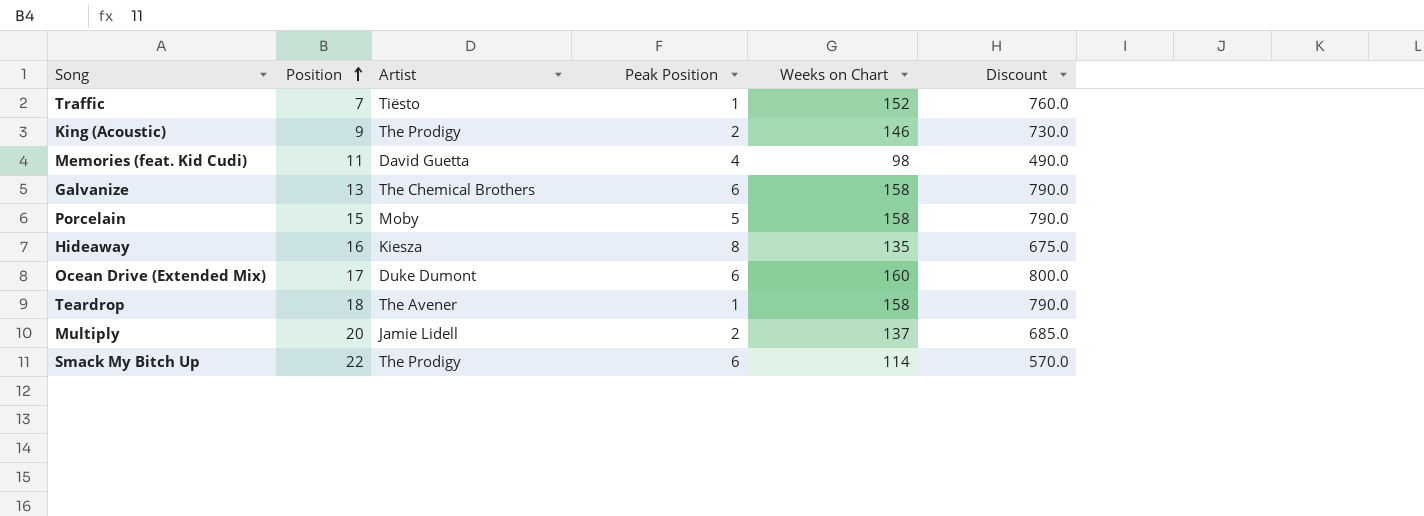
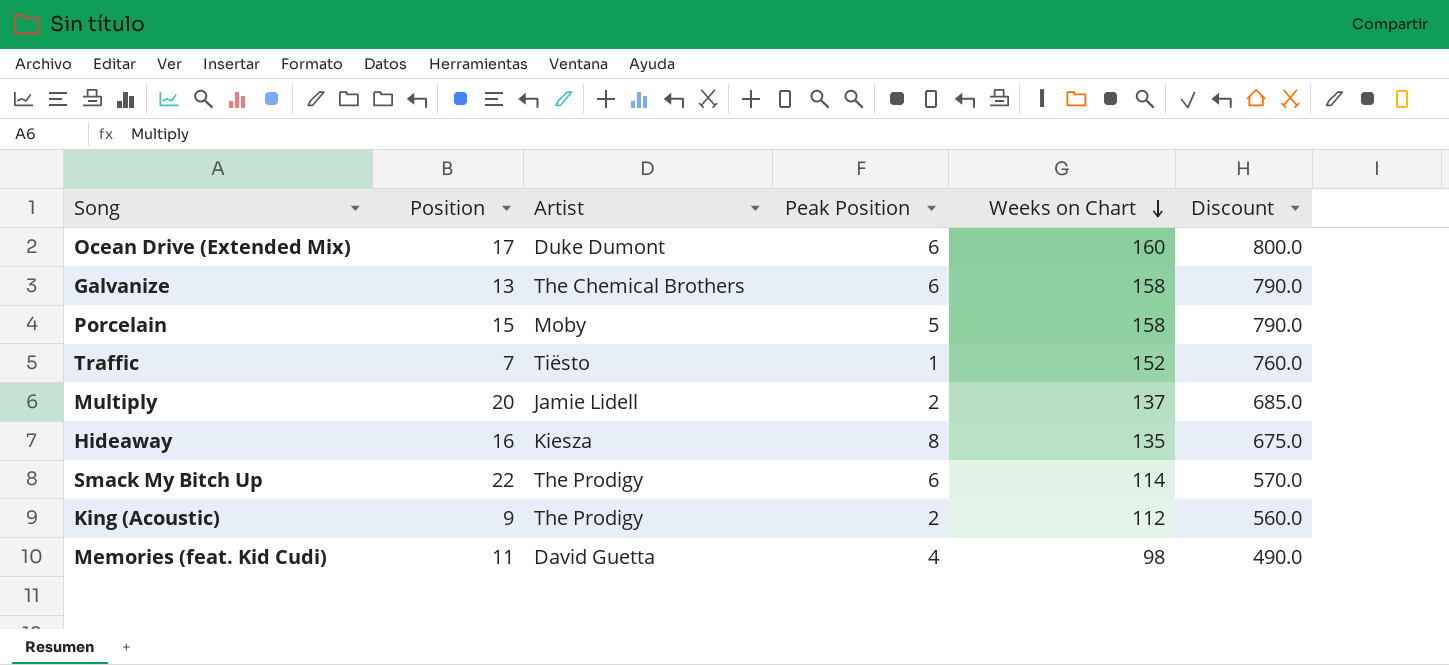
row order: Position ascending -> Weeks on Chart descending
row Teardrop: 18 | The Avener | 1 | 158 | 790.0 -> none
King (Acoustic) | Weeks on Chart: 146 -> 112
King (Acoustic) | Discount: 730.0 -> 560.0

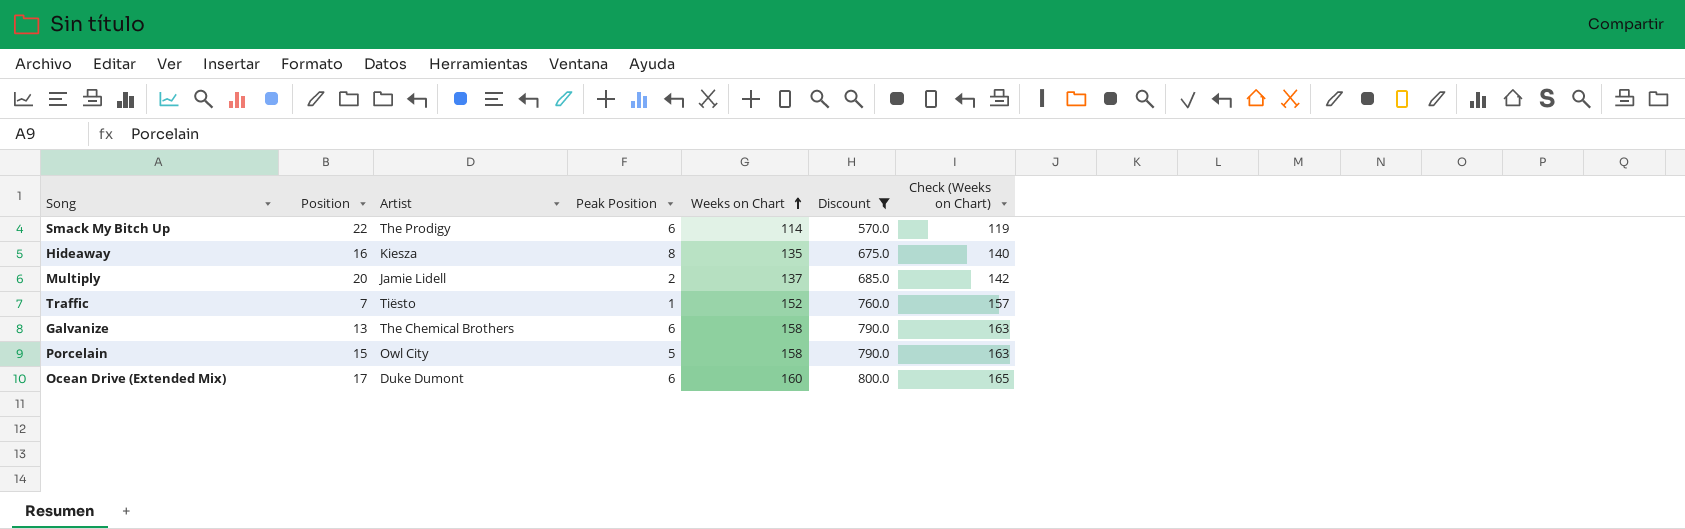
filter: none -> Discount >= 570.0
row order: Weeks on Chart descending -> Weeks on Chart ascending
column Check (Weeks on Chart) | formula: none -> [Weeks on Chart] + 5
Porcelain | Artist: Moby -> Owl City

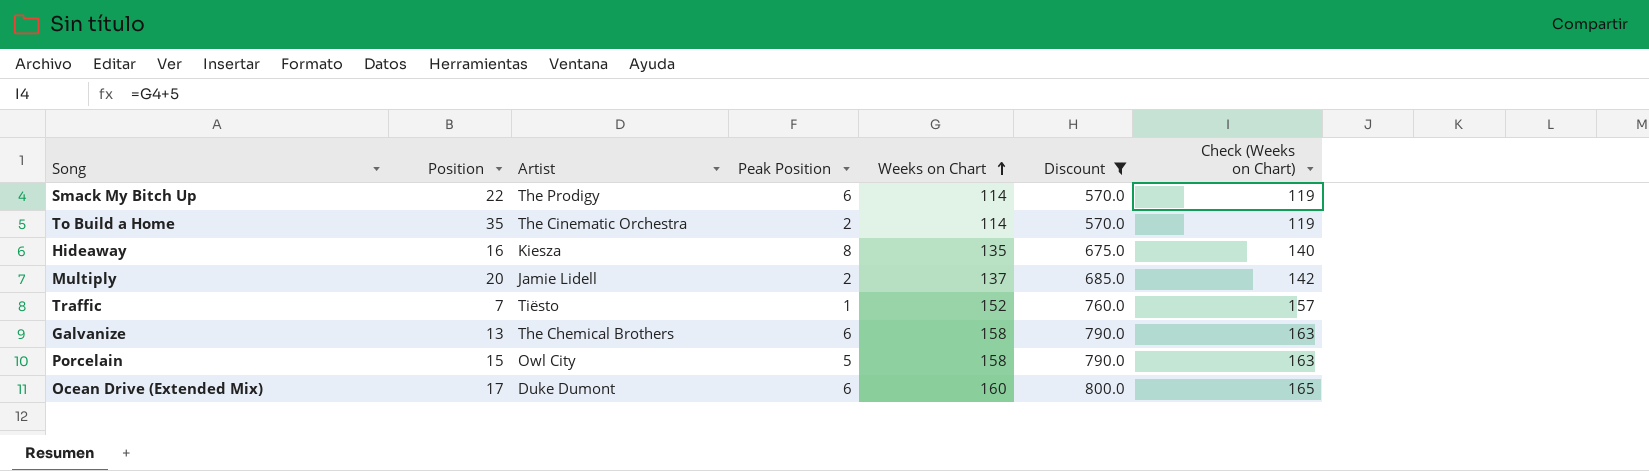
row To Build a Home: none -> 35 | The Cinematic Orchestra | 2 | 114 | 570.0 | 119

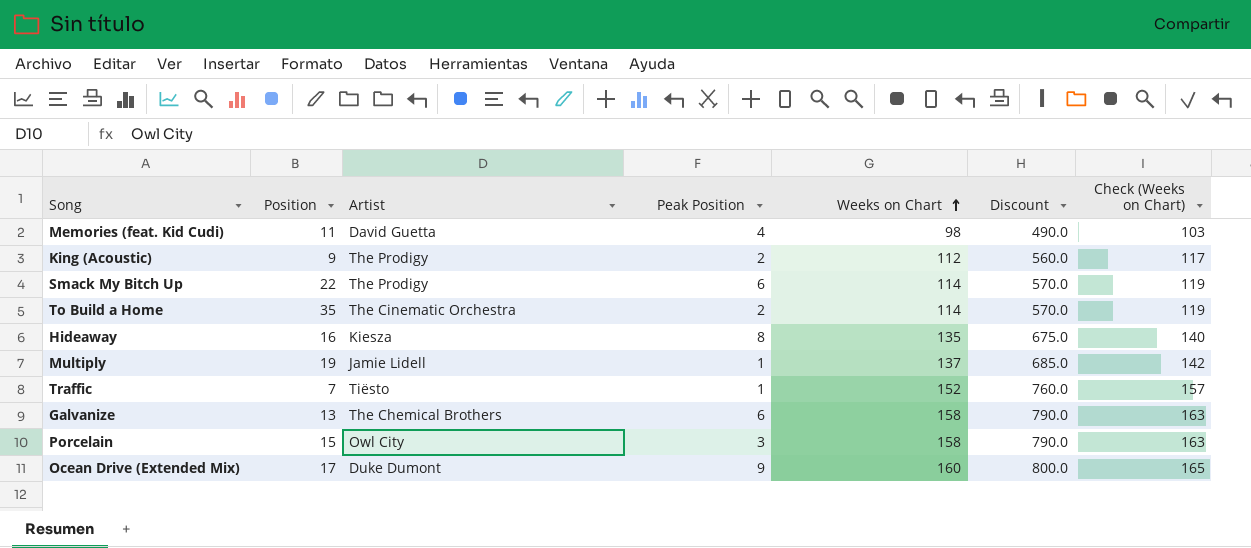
filter: Discount >= 570.0 -> none
Multiply | Position: 20 -> 19
Multiply | Peak Position: 2 -> 1
Porcelain | Peak Position: 5 -> 3
Ocean Drive (Extended Mix) | Peak Position: 6 -> 9

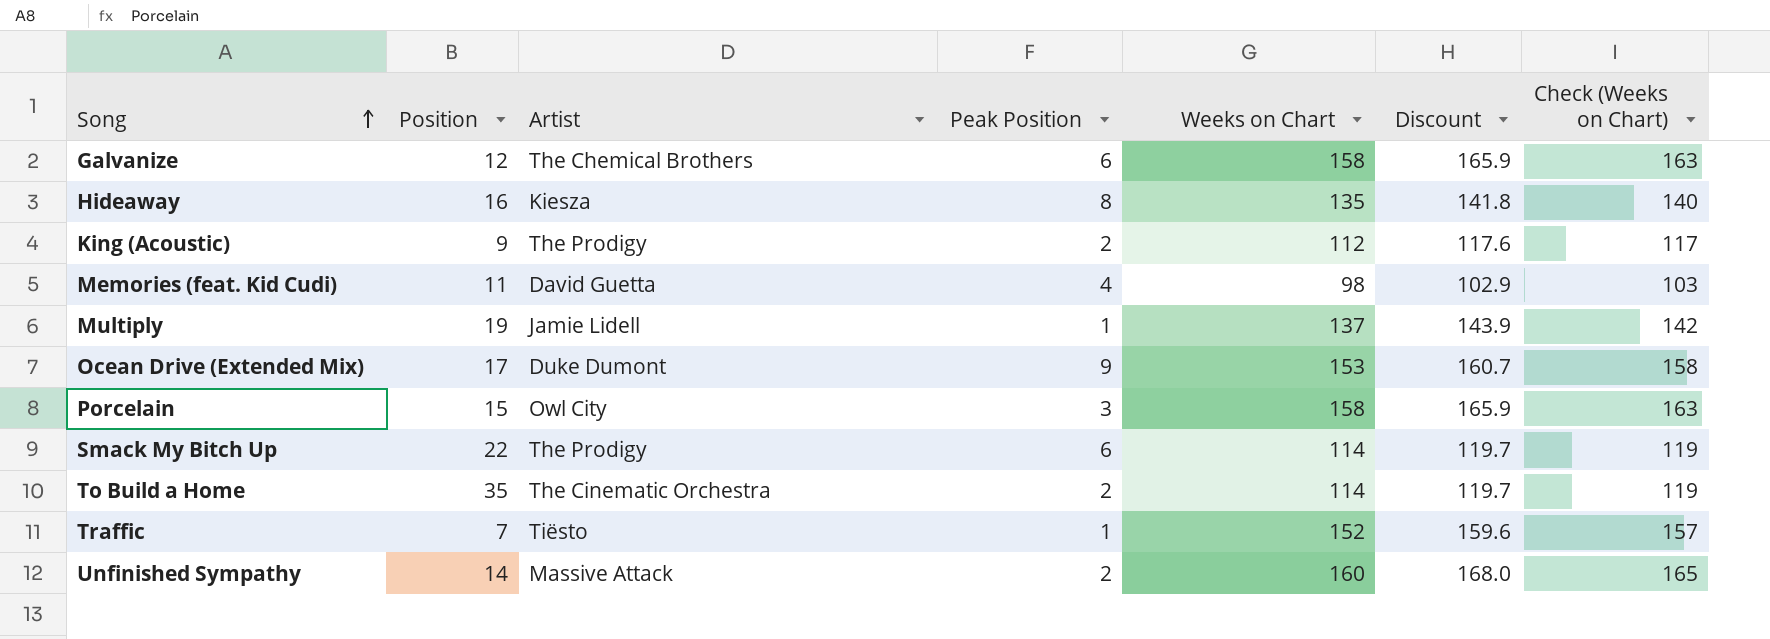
row order: Weeks on Chart ascending -> Song ascending
column Discount | formula: [Weeks on Chart] * 5 -> [Weeks on Chart] * 1.05
Galvanize | Position: 13 -> 12
Ocean Drive (Extended Mix) | Weeks on Chart: 160 -> 153
Ocean Drive (Extended Mix) | Check (Weeks on Chart): 165 -> 158
row Unfinished Sympathy: none -> 14 | Massive Attack | 2 | 160 | 168.0 | 165

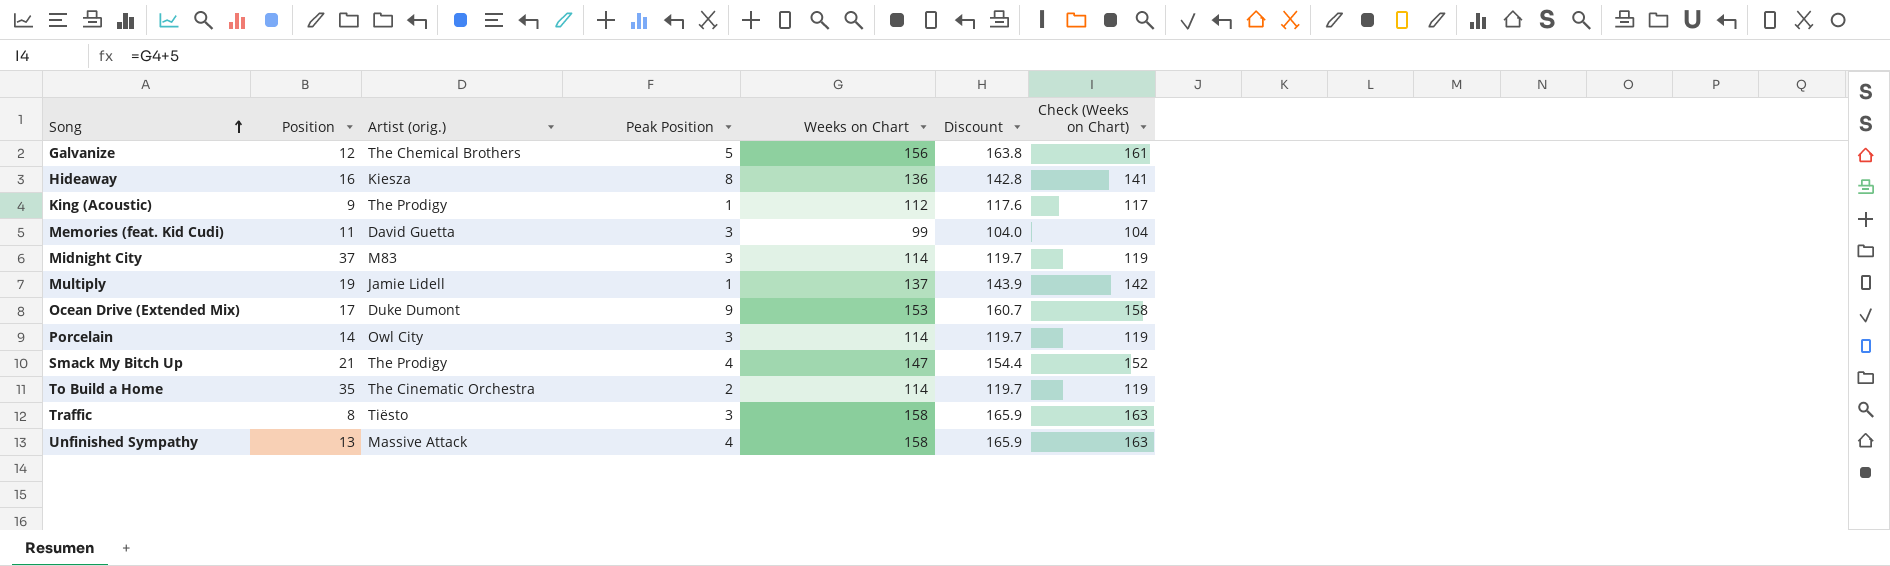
column name: Artist -> Artist (orig.)
Galvanize | Peak Position: 6 -> 5
Galvanize | Weeks on Chart: 158 -> 156
Galvanize | Discount: 165.9 -> 163.8
Galvanize | Check (Weeks on Chart): 163 -> 161
Hideaway | Weeks on Chart: 135 -> 136
Hideaway | Discount: 141.8 -> 142.8
Hideaway | Check (Weeks on Chart): 140 -> 141
King (Acoustic) | Peak Position: 2 -> 1
Memories (feat. Kid Cudi) | Peak Position: 4 -> 3
Memories (feat. Kid Cudi) | Weeks on Chart: 98 -> 99
Memories (feat. Kid Cudi) | Discount: 102.9 -> 104.0
Memories (feat. Kid Cudi) | Check (Weeks on Chart): 103 -> 104
row Midnight City: none -> 37 | M83 | 3 | 114 | 119.7 | 119
Porcelain | Position: 15 -> 14
Porcelain | Weeks on Chart: 158 -> 114
Porcelain | Discount: 165.9 -> 119.7
Porcelain | Check (Weeks on Chart): 163 -> 119
Smack My Bitch Up | Position: 22 -> 21
Smack My Bitch Up | Peak Position: 6 -> 4
Smack My Bitch Up | Weeks on Chart: 114 -> 147
Smack My Bitch Up | Discount: 119.7 -> 154.4
Smack My Bitch Up | Check (Weeks on Chart): 119 -> 152
Traffic | Position: 7 -> 8
Traffic | Peak Position: 1 -> 3
Traffic | Weeks on Chart: 152 -> 158
Traffic | Discount: 159.6 -> 165.9
Traffic | Check (Weeks on Chart): 157 -> 163
Unfinished Sympathy | Position: 14 -> 13
Unfinished Sympathy | Peak Position: 2 -> 4
Unfinished Sympathy | Weeks on Chart: 160 -> 158
Unfinished Sympathy | Discount: 168.0 -> 165.9
Unfinished Sympathy | Check (Weeks on Chart): 165 -> 163

